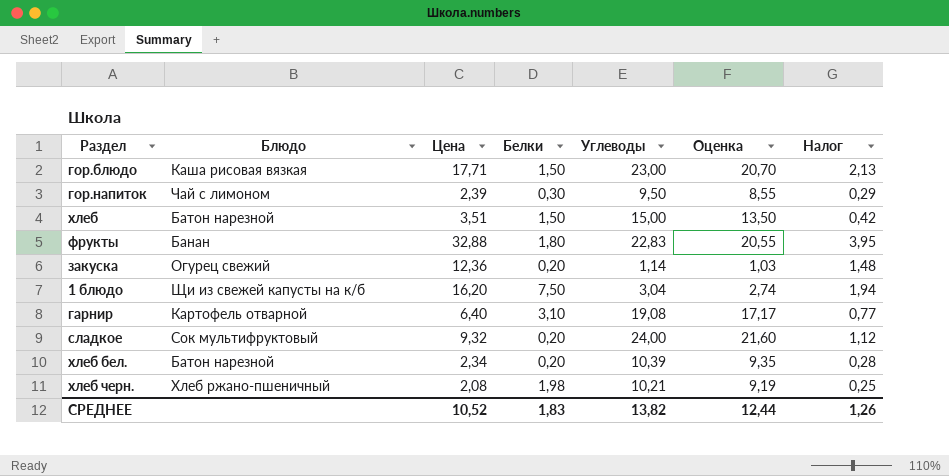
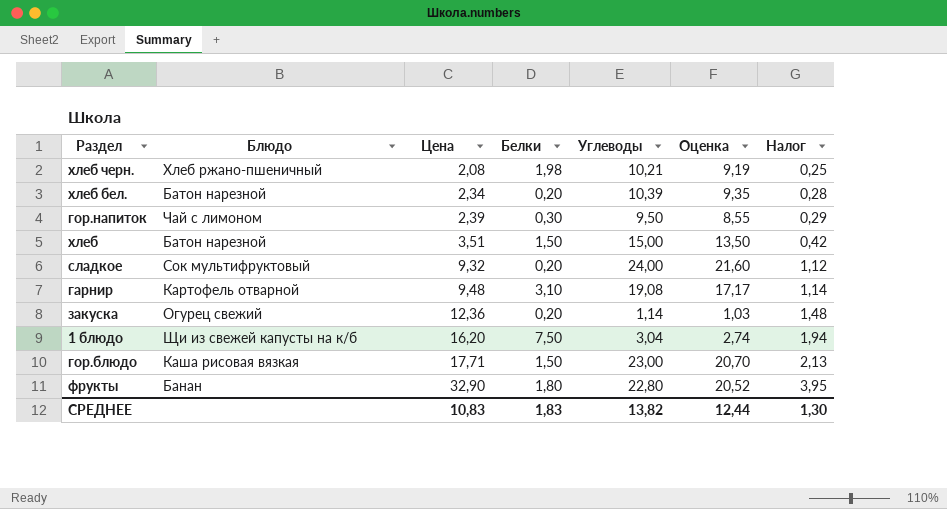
row order: none -> Цена ascending
гарнир | Цена: 6,40 -> 9,48
гарнир | Налог: 0,77 -> 1,14
фрукты | Цена: 32,88 -> 32,90
фрукты | Углеводы: 22,83 -> 22,80
фрукты | Оценка: 20,55 -> 20,52
СРЕДНЕЕ | Цена: 10,52 -> 10,83
СРЕДНЕЕ | Налог: 1,26 -> 1,30

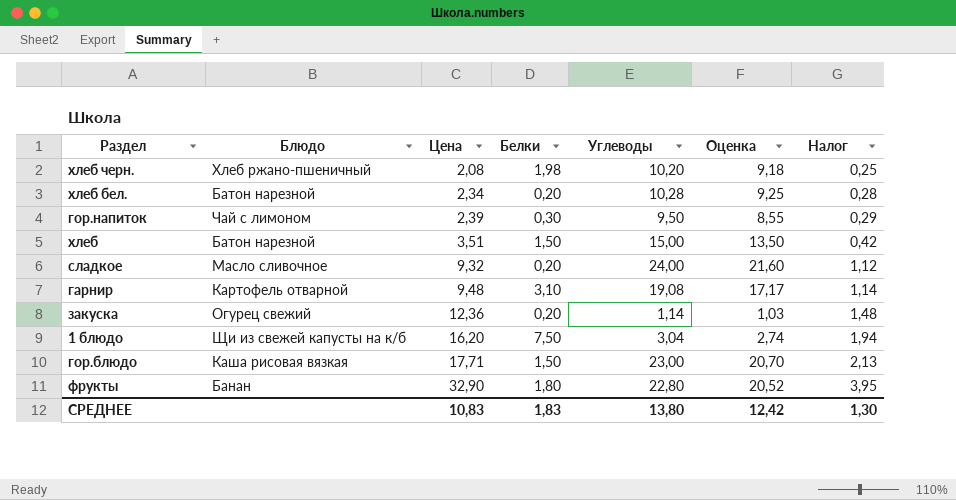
хлеб черн. | Углеводы: 10,21 -> 10,20
хлеб черн. | Оценка: 9,19 -> 9,18
хлеб бел. | Углеводы: 10,39 -> 10,28
хлеб бел. | Оценка: 9,35 -> 9,25
сладкое | Блюдо: Сок мультифруктовый -> Масло сливочное
СРЕДНЕЕ | Углеводы: 13,82 -> 13,80
СРЕДНЕЕ | Оценка: 12,44 -> 12,42

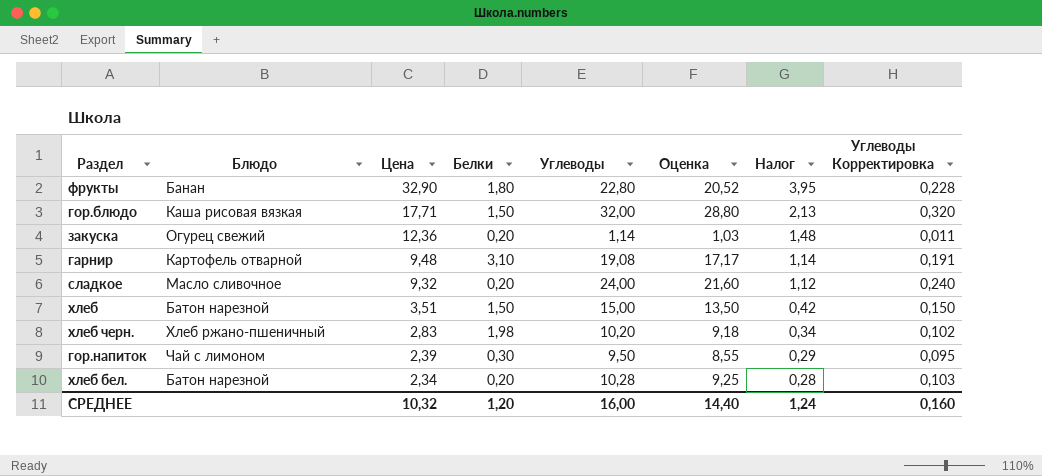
row order: Цена ascending -> Цена descending
column Углеводы Корректировка | formula: none -> [Углеводы] * 0,01
row 1 блюдо: Щи из свежей капусты на к/б | 16,20 | 7,50 | 3,04 | 2,74 | 1,94 -> none
гор.блюдо | Углеводы: 23,00 -> 32,00
гор.блюдо | Оценка: 20,70 -> 28,80
хлеб черн. | Цена: 2,08 -> 2,83
хлеб черн. | Налог: 0,25 -> 0,34
СРЕДНЕЕ | Цена: 10,83 -> 10,32
СРЕДНЕЕ | Белки: 1,83 -> 1,20
СРЕДНЕЕ | Углеводы: 13,80 -> 16,00
СРЕДНЕЕ | Оценка: 12,42 -> 14,40
СРЕДНЕЕ | Налог: 1,30 -> 1,24

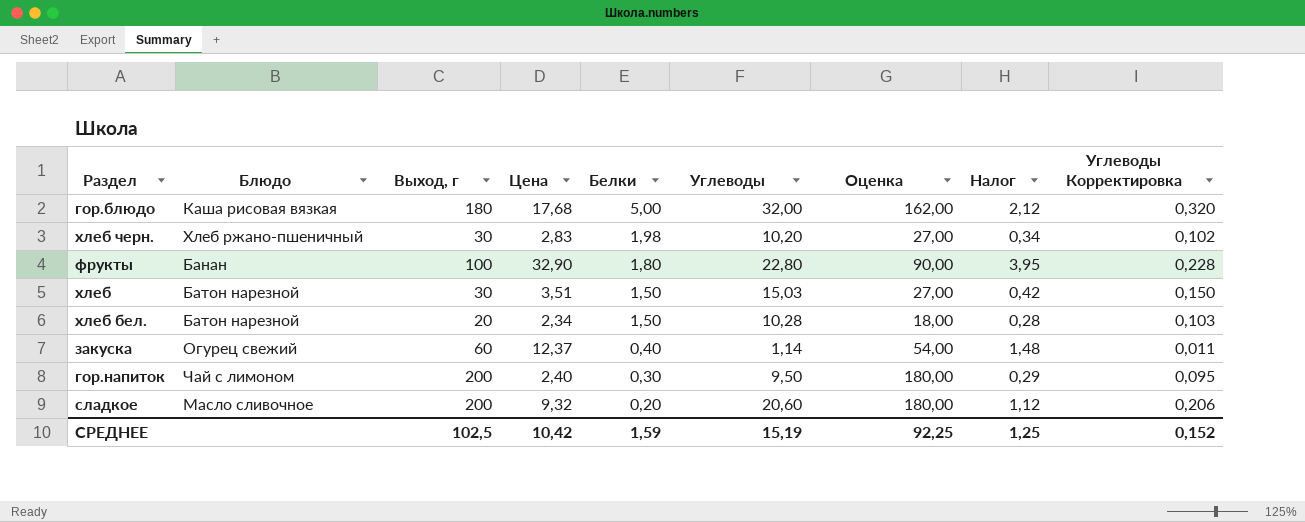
row order: Цена descending -> Белки descending
column Выход, г | position: none -> 3
column Оценка | formula: [Углеводы] * 0,9 -> [Выход, г] * 0,9
row гарнир: Картофель отварной | 9,48 | 3,10 | 19,08 | 17,17 | 1,14 | 0,191 -> none
гор.блюдо | Цена: 17,71 -> 17,68
гор.блюдо | Белки: 1,50 -> 5,00
гор.блюдо | Налог: 2,13 -> 2,12
хлеб | Углеводы: 15,00 -> 15,03
хлеб бел. | Белки: 0,20 -> 1,50
закуска | Цена: 12,36 -> 12,37
закуска | Белки: 0,20 -> 0,40
гор.напиток | Цена: 2,39 -> 2,40
сладкое | Углеводы: 24,00 -> 20,60
сладкое | Углеводы Корректировка: 0,240 -> 0,206
СРЕДНЕЕ | Цена: 10,32 -> 10,42
СРЕДНЕЕ | Белки: 1,20 -> 1,59
СРЕДНЕЕ | Углеводы: 16,00 -> 15,19
СРЕДНЕЕ | Оценка: 14,40 -> 92,25
СРЕДНЕЕ | Налог: 1,24 -> 1,25
СРЕДНЕЕ | Углеводы Корректировка: 0,160 -> 0,152

